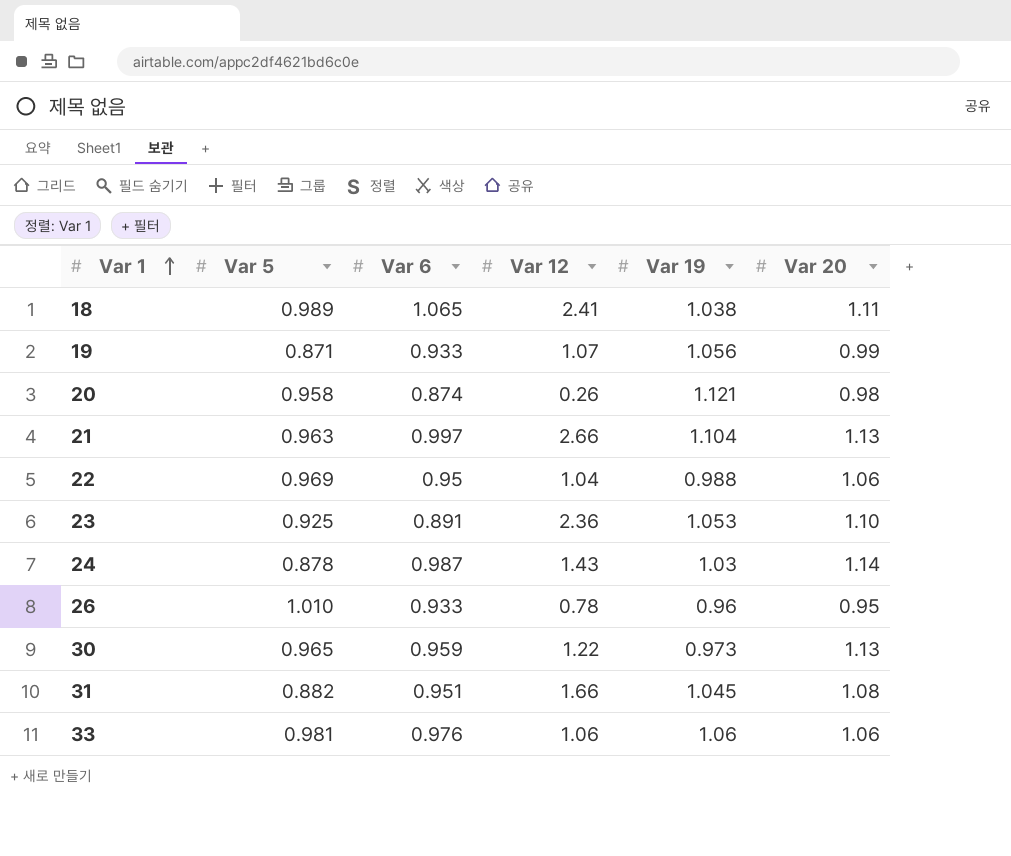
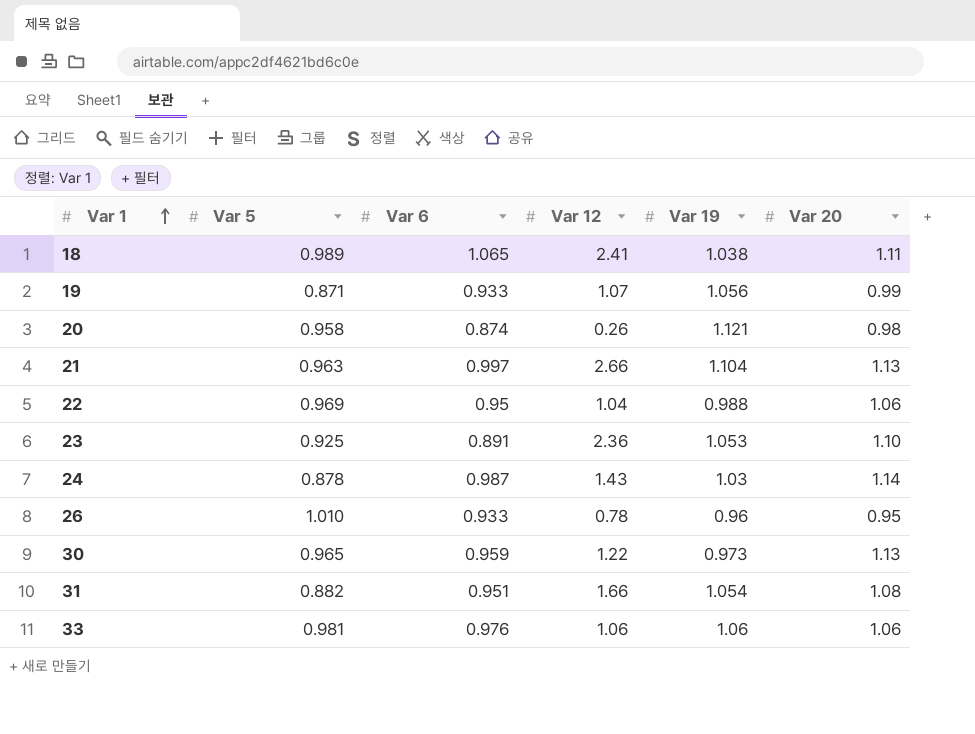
31 | Var 19: 1.045 -> 1.054

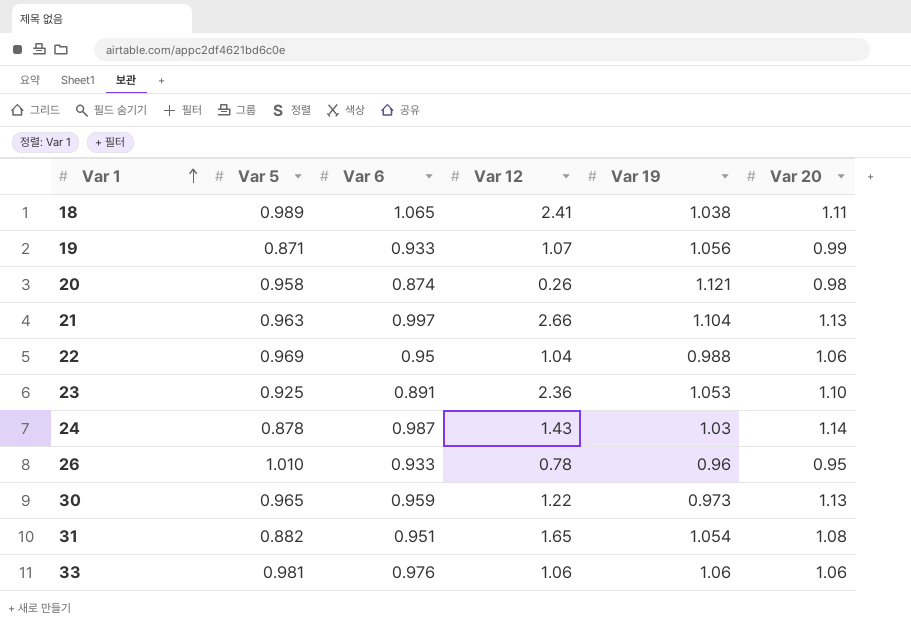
31 | Var 12: 1.66 -> 1.65

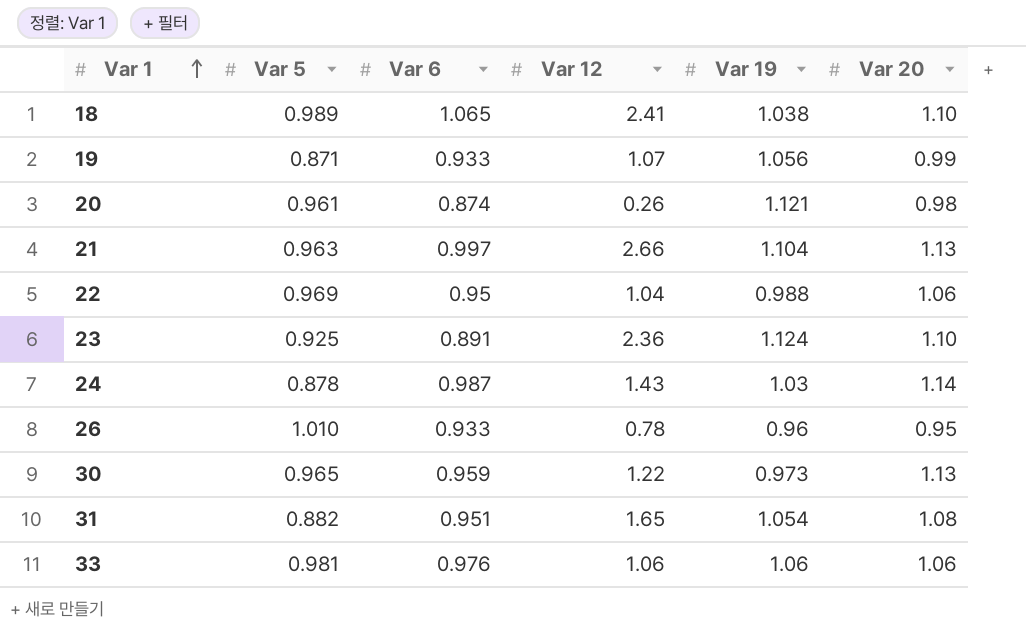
18 | Var 20: 1.11 -> 1.10
20 | Var 5: 0.958 -> 0.961
23 | Var 19: 1.053 -> 1.124

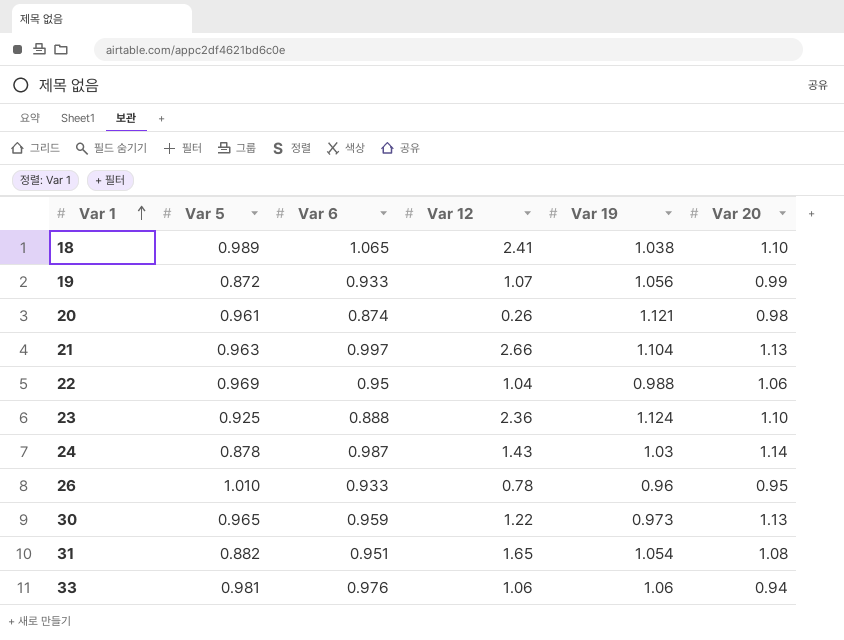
19 | Var 5: 0.871 -> 0.872
23 | Var 6: 0.891 -> 0.888
33 | Var 20: 1.06 -> 0.94

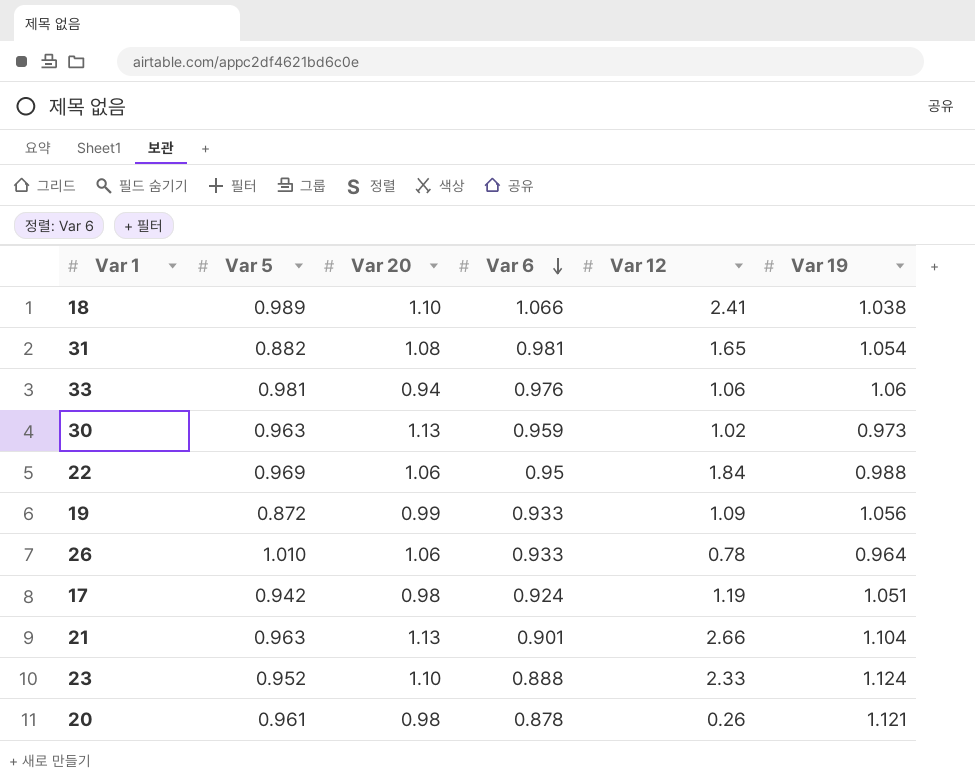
row order: Var 1 ascending -> Var 6 descending
column Var 20 | position: 6 -> 3
row 24: 0.878 | 0.987 | 1.43 | 1.03 | 1.14 -> none
18 | Var 6: 1.065 -> 1.066
31 | Var 6: 0.951 -> 0.981
30 | Var 5: 0.965 -> 0.963
30 | Var 12: 1.22 -> 1.02
22 | Var 12: 1.04 -> 1.84
19 | Var 12: 1.07 -> 1.09
26 | Var 20: 0.95 -> 1.06
26 | Var 19: 0.96 -> 0.964
row 17: none -> 0.942 | 0.98 | 0.924 | 1.19 | 1.051
21 | Var 6: 0.997 -> 0.901
23 | Var 5: 0.925 -> 0.952
23 | Var 12: 2.36 -> 2.33
20 | Var 6: 0.874 -> 0.878

